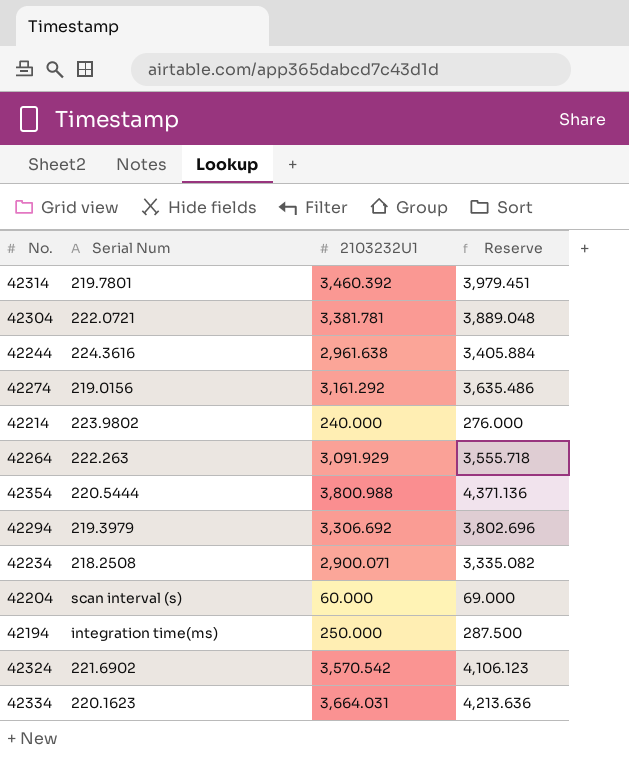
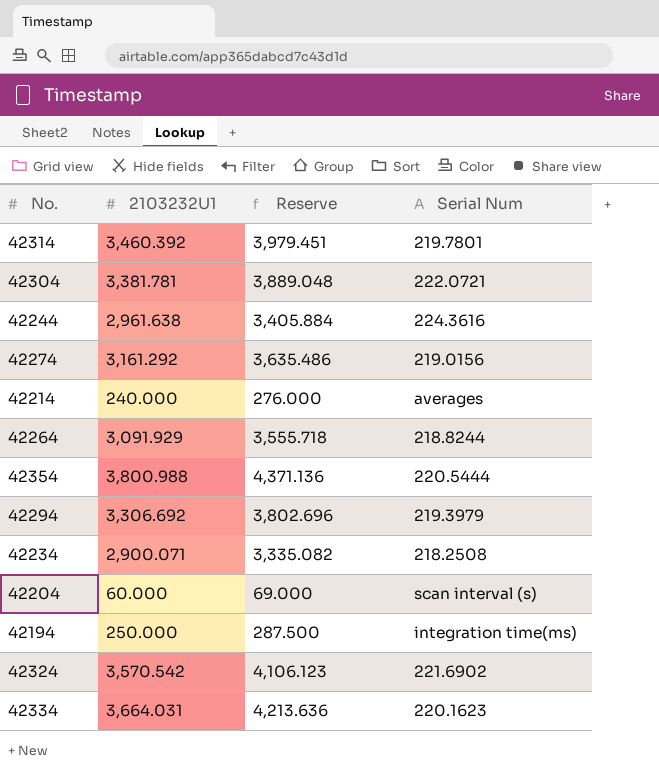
column Serial Num | position: 2 -> 4
42214 | Serial Num: 223.9802 -> averages
42264 | Serial Num: 222.263 -> 218.8244

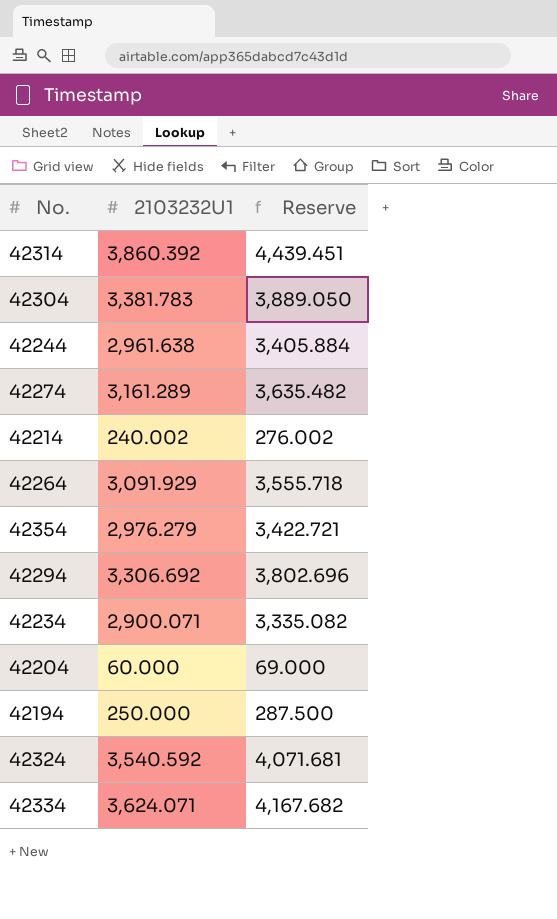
column Serial Num | position: 4 -> none
42314 | 2103232U1: 3,460.392 -> 3,860.392
42314 | Reserve: 3,979.451 -> 4,439.451
42304 | 2103232U1: 3,381.781 -> 3,381.783
42304 | Reserve: 3,889.048 -> 3,889.050
42274 | 2103232U1: 3,161.292 -> 3,161.289
42274 | Reserve: 3,635.486 -> 3,635.482
42214 | 2103232U1: 240.000 -> 240.002
42214 | Reserve: 276.000 -> 276.002
42354 | 2103232U1: 3,800.988 -> 2,976.279
42354 | Reserve: 4,371.136 -> 3,422.721
42324 | 2103232U1: 3,570.542 -> 3,540.592
42324 | Reserve: 4,106.123 -> 4,071.681
42334 | 2103232U1: 3,664.031 -> 3,624.071
42334 | Reserve: 4,213.636 -> 4,167.682

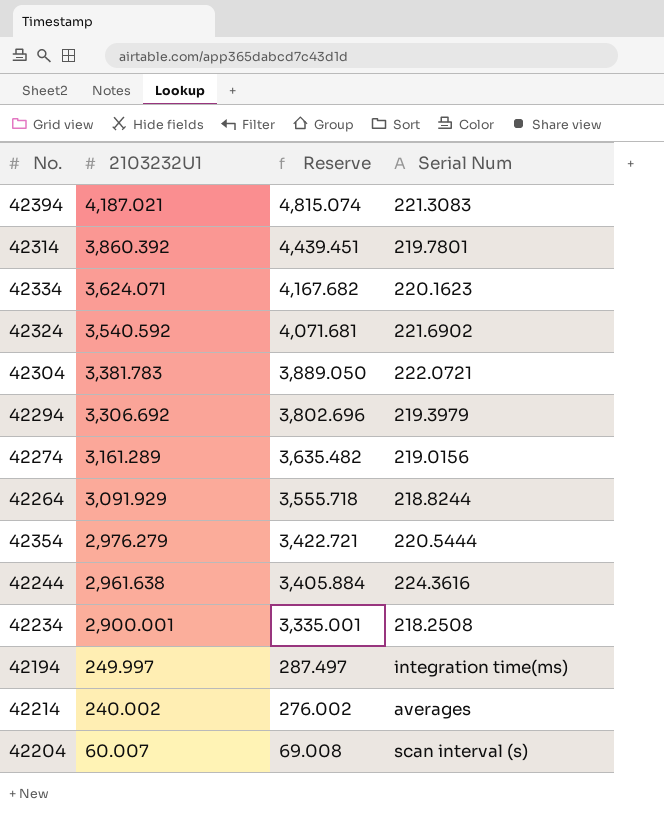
row order: none -> 2103232U1 descending
column Serial Num | position: none -> 4
row 42394: none -> 4,187.021 | 4,815.074 | 221.3083
42234 | 2103232U1: 2,900.071 -> 2,900.001
42234 | Reserve: 3,335.082 -> 3,335.001
42194 | 2103232U1: 250.000 -> 249.997
42194 | Reserve: 287.500 -> 287.497
42204 | 2103232U1: 60.000 -> 60.007
42204 | Reserve: 69.000 -> 69.008

